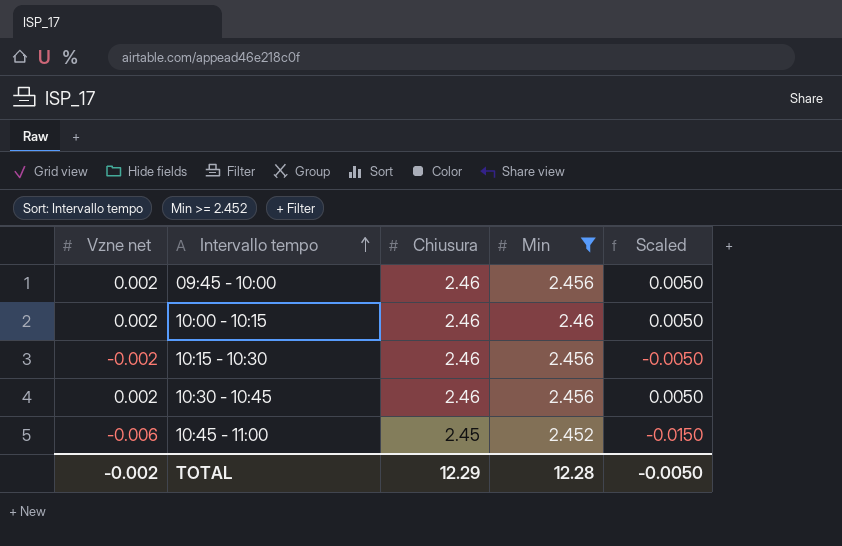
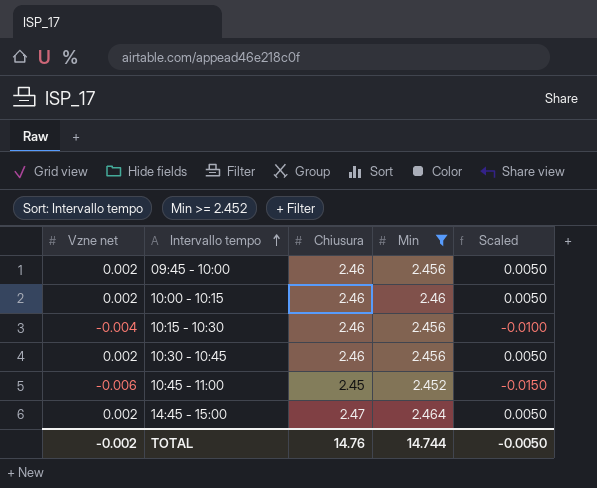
10:15 - 10:30 | Vzne net: -0.002 -> -0.004
10:15 - 10:30 | Scaled: -0.0050 -> -0.0100
row 14:45 - 15:00: none -> 0.002 | 2.47 | 2.464 | 0.0050
TOTAL | Chiusura: 12.29 -> 14.76
TOTAL | Min: 12.28 -> 14.744

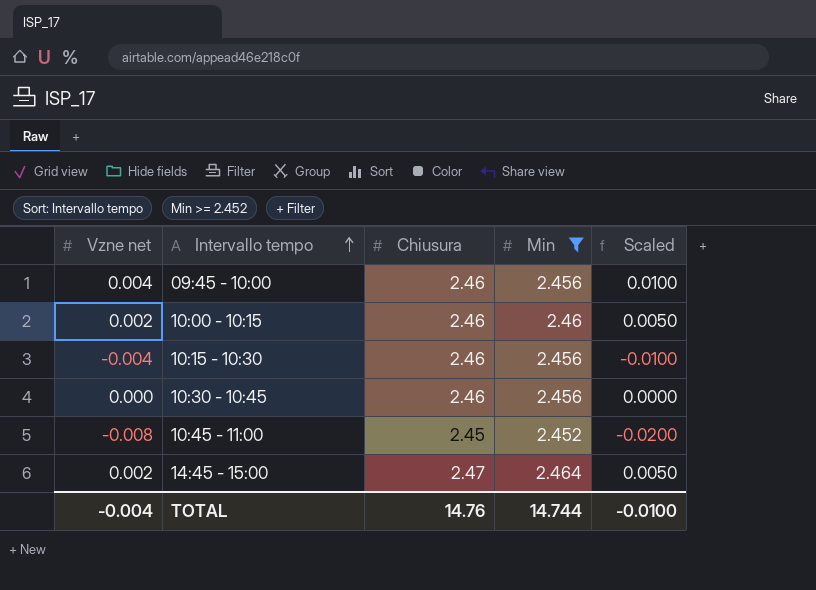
09:45 - 10:00 | Vzne net: 0.002 -> 0.004
09:45 - 10:00 | Scaled: 0.0050 -> 0.0100
10:30 - 10:45 | Vzne net: 0.002 -> 0.000
10:30 - 10:45 | Scaled: 0.0050 -> 0.0000
10:45 - 11:00 | Vzne net: -0.006 -> -0.008
10:45 - 11:00 | Scaled: -0.0150 -> -0.0200
TOTAL | Vzne net: -0.002 -> -0.004
TOTAL | Scaled: -0.0050 -> -0.0100

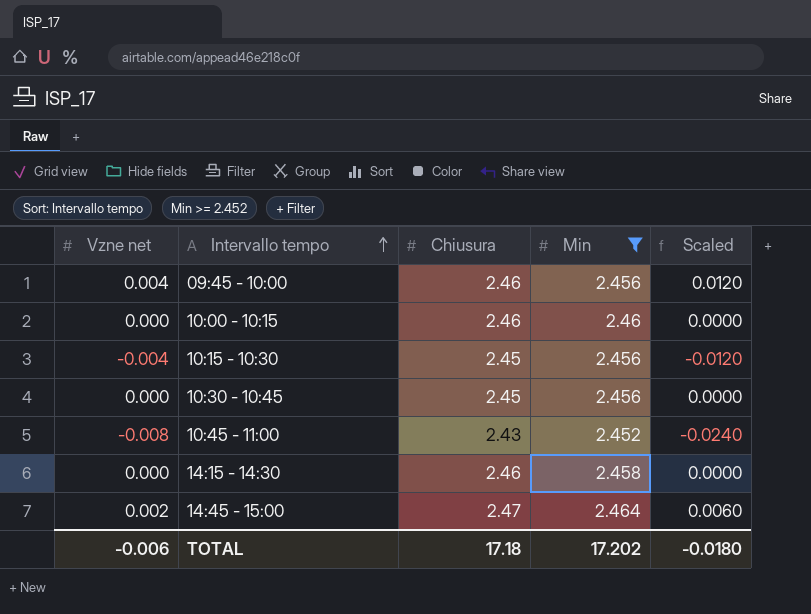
column Scaled | formula: [Vzne net] * 2.5 -> [Vzne net] * 3
10:00 - 10:15 | Vzne net: 0.002 -> 0.000
10:15 - 10:30 | Chiusura: 2.46 -> 2.45
10:30 - 10:45 | Chiusura: 2.46 -> 2.45
10:45 - 11:00 | Chiusura: 2.45 -> 2.43
row 14:15 - 14:30: none -> 0.000 | 2.46 | 2.458 | 0.0000
TOTAL | Vzne net: -0.004 -> -0.006
TOTAL | Chiusura: 14.76 -> 17.18
TOTAL | Min: 14.744 -> 17.202
TOTAL | Scaled: -0.0100 -> -0.0180

